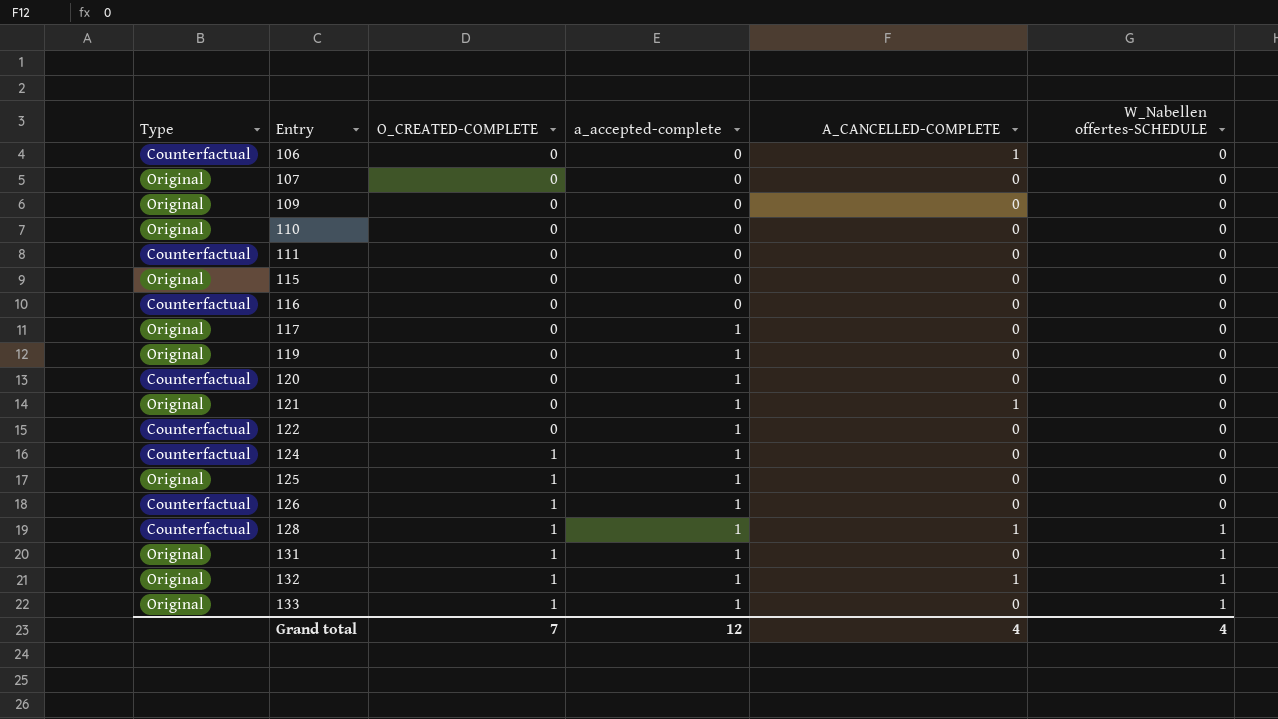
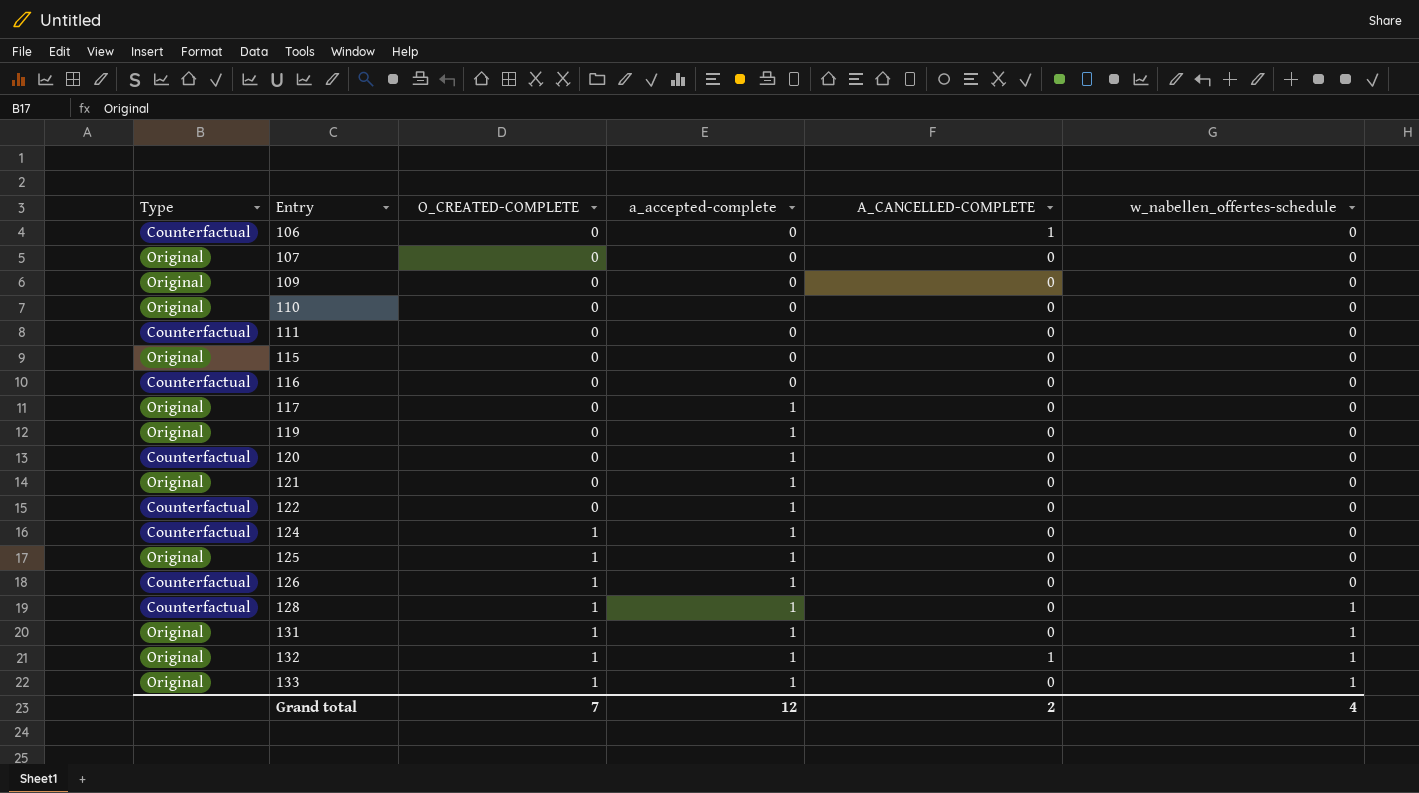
column name: W_Nabellen offertes-SCHEDULE -> w_nabellen_offertes-schedule
121 | A_CANCELLED-COMPLETE: 1 -> 0
128 | A_CANCELLED-COMPLETE: 1 -> 0
Grand total | A_CANCELLED-COMPLETE: 4 -> 2

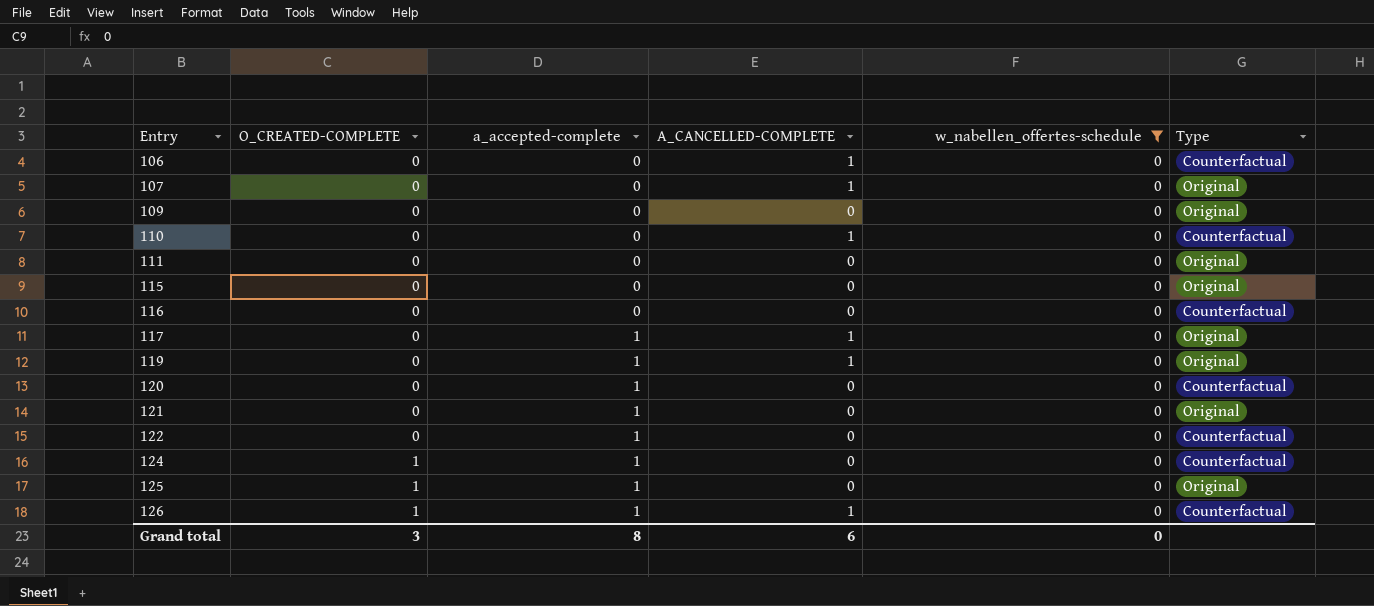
filter: none -> w_nabellen_offertes-schedule = 0
column Type | position: 1 -> 6
107 | A_CANCELLED-COMPLETE: 0 -> 1
110 | A_CANCELLED-COMPLETE: 0 -> 1
110 | Type: Original -> Counterfactual
111 | Type: Counterfactual -> Original
117 | A_CANCELLED-COMPLETE: 0 -> 1
119 | A_CANCELLED-COMPLETE: 0 -> 1
126 | A_CANCELLED-COMPLETE: 0 -> 1
Grand total | O_CREATED-COMPLETE: 7 -> 3
Grand total | a_accepted-complete: 12 -> 8
Grand total | A_CANCELLED-COMPLETE: 2 -> 6
Grand total | w_nabellen_offertes-schedule: 4 -> 0

